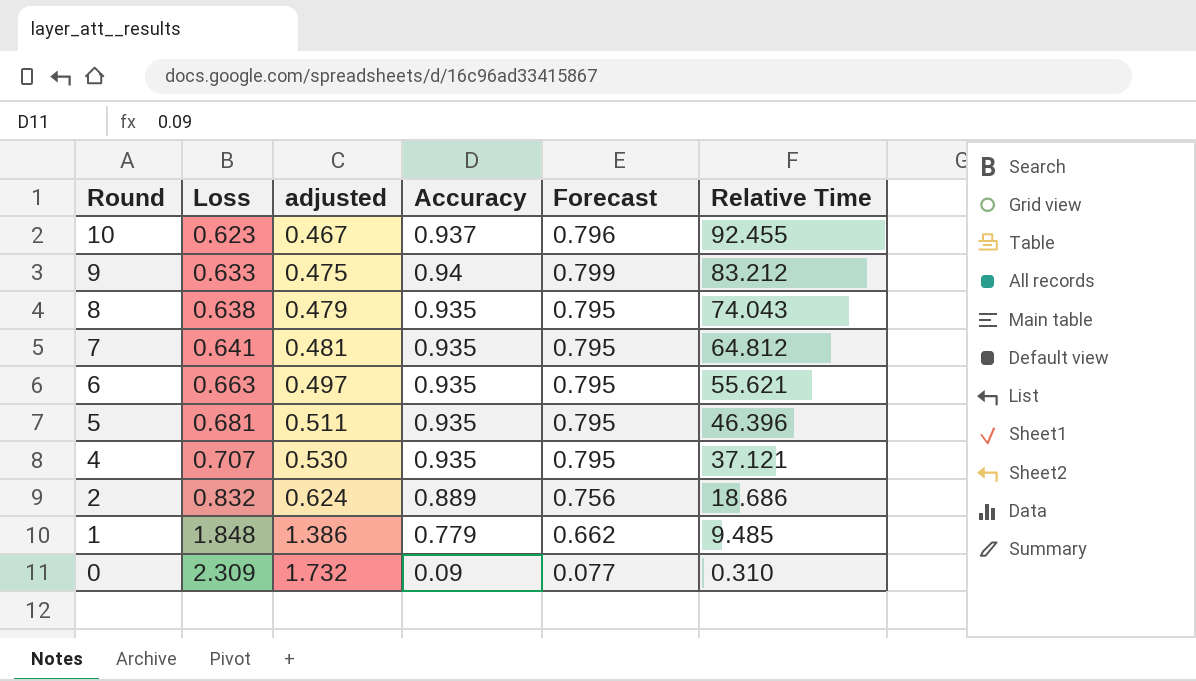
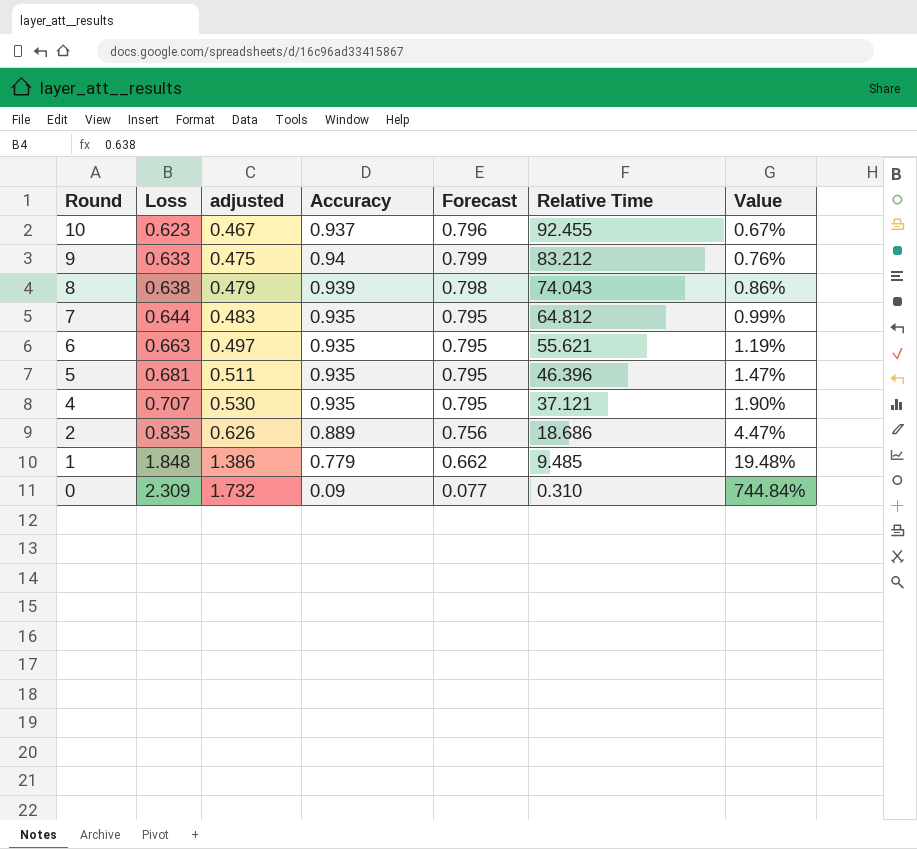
column Value | formula: none -> [Loss] / [Relative Time]
8 | Accuracy: 0.935 -> 0.939
8 | Forecast: 0.795 -> 0.798
7 | Loss: 0.641 -> 0.644
7 | adjusted: 0.481 -> 0.483
2 | Loss: 0.832 -> 0.835
2 | adjusted: 0.624 -> 0.626

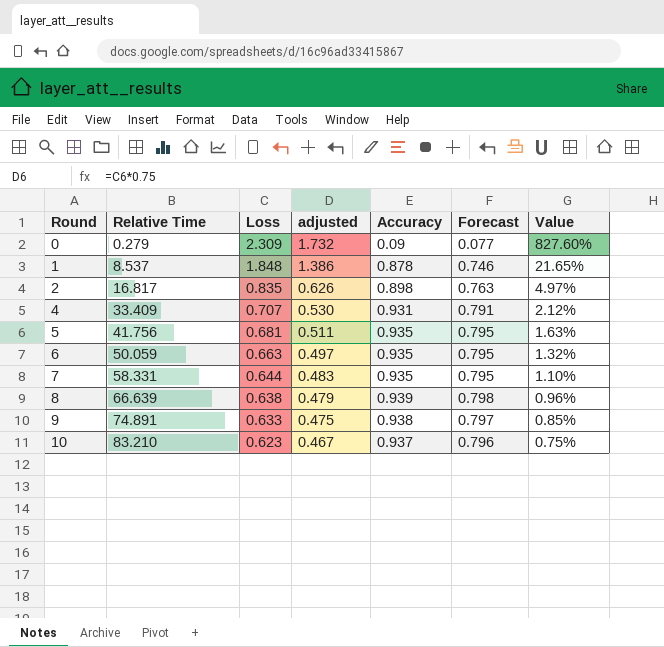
row order: Round descending -> Round ascending
column Relative Time | position: 6 -> 2
0 | Relative Time: 0.310 -> 0.279
0 | Value: 744.84% -> 827.60%
1 | Relative Time: 9.485 -> 8.537
1 | Accuracy: 0.779 -> 0.878
1 | Forecast: 0.662 -> 0.746
1 | Value: 19.48% -> 21.65%
2 | Relative Time: 18.686 -> 16.817
2 | Accuracy: 0.889 -> 0.898
2 | Forecast: 0.756 -> 0.763
2 | Value: 4.47% -> 4.97%
4 | Relative Time: 37.121 -> 33.409
4 | Accuracy: 0.935 -> 0.931
4 | Forecast: 0.795 -> 0.791
4 | Value: 1.90% -> 2.12%
5 | Relative Time: 46.396 -> 41.756
5 | Value: 1.47% -> 1.63%
6 | Relative Time: 55.621 -> 50.059
6 | Value: 1.19% -> 1.32%
7 | Relative Time: 64.812 -> 58.331
7 | Value: 0.99% -> 1.10%
8 | Relative Time: 74.043 -> 66.639
8 | Value: 0.86% -> 0.96%
9 | Relative Time: 83.212 -> 74.891
9 | Accuracy: 0.94 -> 0.938
9 | Forecast: 0.799 -> 0.797
9 | Value: 0.76% -> 0.85%
10 | Relative Time: 92.455 -> 83.210
10 | Value: 0.67% -> 0.75%

